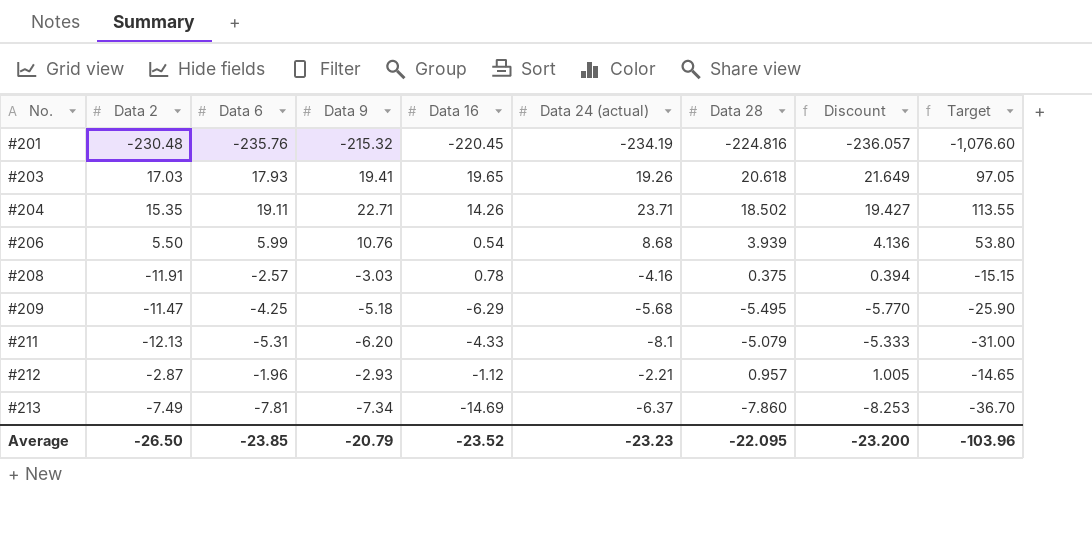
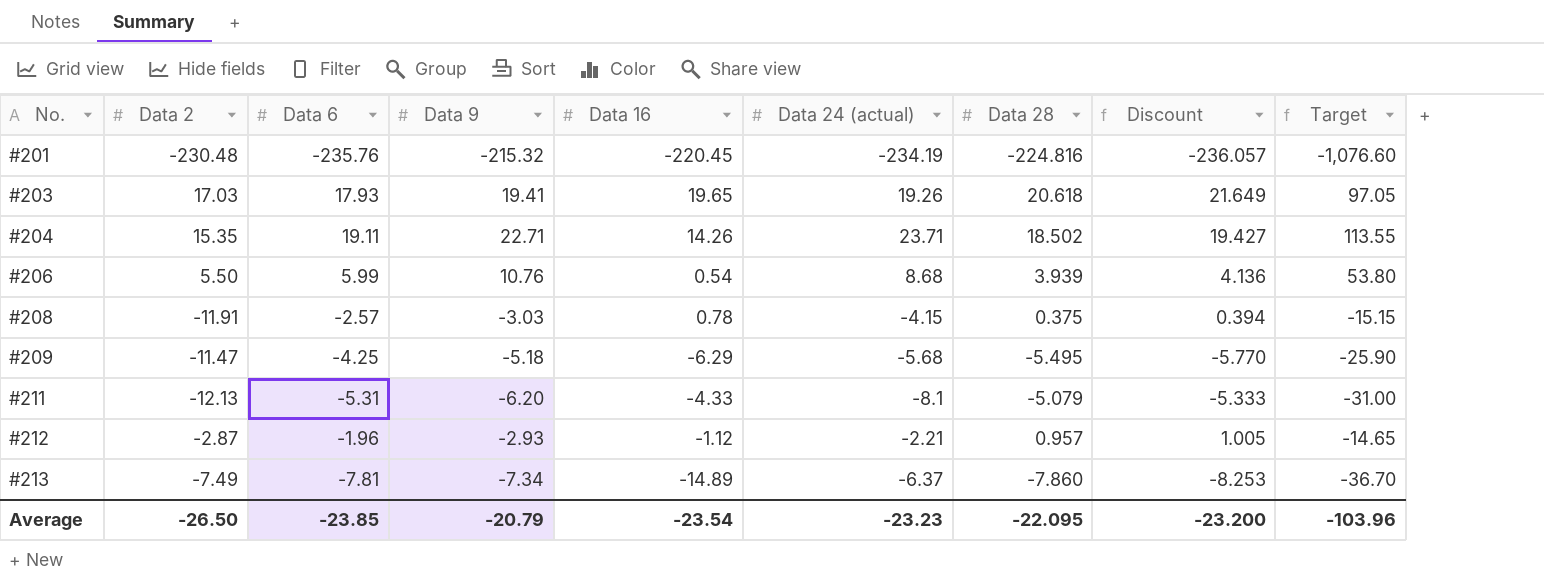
#208 | Data 24 (actual): -4.16 -> -4.15
#213 | Data 16: -14.69 -> -14.89
Average | Data 16: -23.52 -> -23.54

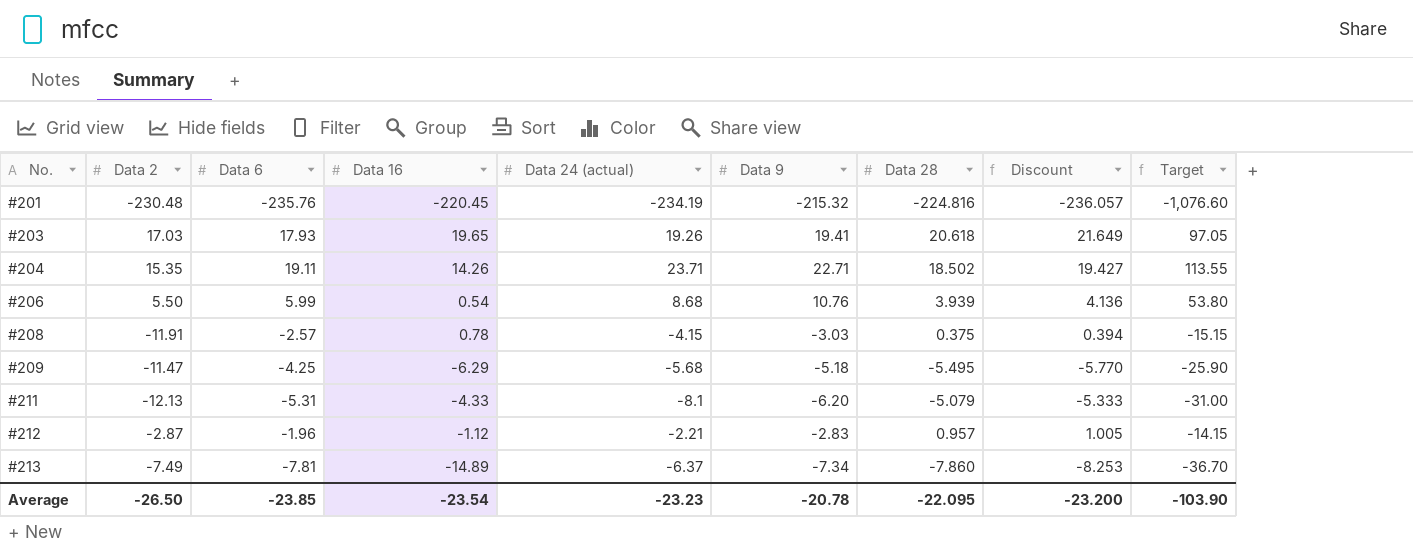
column Data 9 | position: 4 -> 6
#212 | Data 9: -2.93 -> -2.83
#212 | Target: -14.65 -> -14.15
Average | Data 9: -20.79 -> -20.78
Average | Target: -103.96 -> -103.90

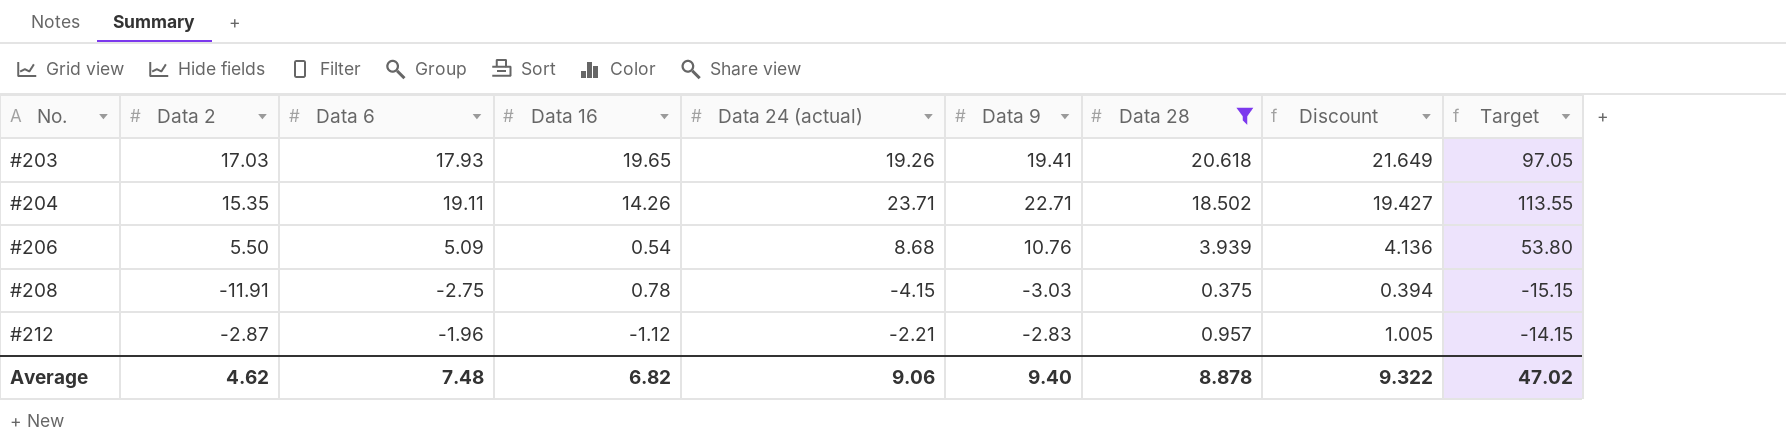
filter: none -> Data 28 >= 0.375
#206 | Data 6: 5.99 -> 5.09
#208 | Data 6: -2.57 -> -2.75
Average | Data 2: -26.50 -> 4.62
Average | Data 6: -23.85 -> 7.48
Average | Data 16: -23.54 -> 6.82
Average | Data 24 (actual): -23.23 -> 9.06
Average | Data 9: -20.78 -> 9.40
Average | Data 28: -22.095 -> 8.878
Average | Discount: -23.200 -> 9.322
Average | Target: -103.90 -> 47.02

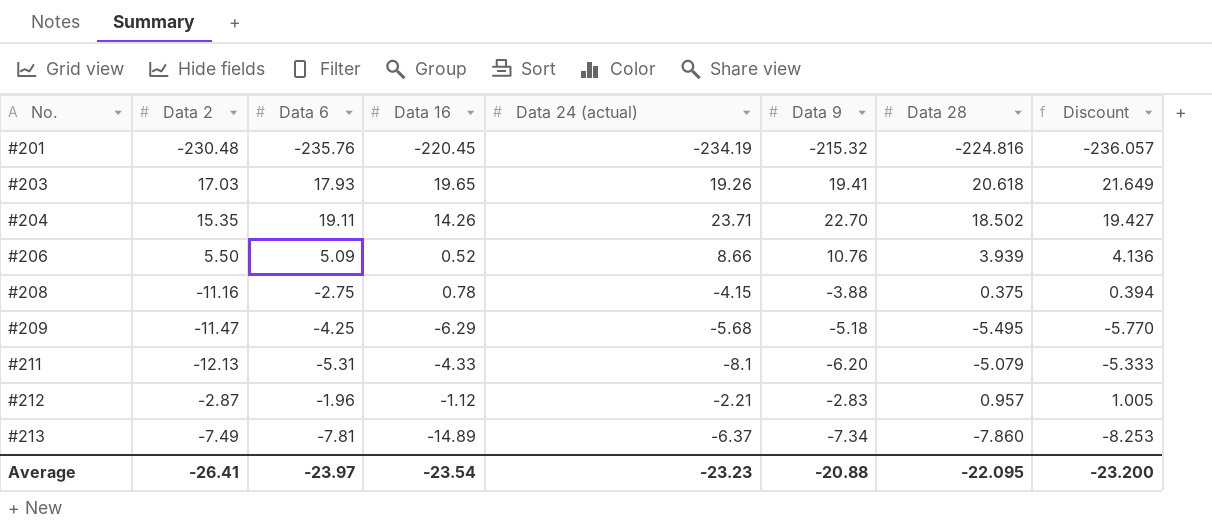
filter: Data 28 >= 0.375 -> none
column Target | formula: [Data 9] * 5 -> none
#204 | Data 9: 22.71 -> 22.70
#206 | Data 16: 0.54 -> 0.52
#206 | Data 24 (actual): 8.68 -> 8.66
#208 | Data 2: -11.91 -> -11.16
#208 | Data 9: -3.03 -> -3.88
Average | Data 2: 4.62 -> -26.41
Average | Data 6: 7.48 -> -23.97
Average | Data 16: 6.82 -> -23.54
Average | Data 24 (actual): 9.06 -> -23.23
Average | Data 9: 9.40 -> -20.88
Average | Data 28: 8.878 -> -22.095
Average | Discount: 9.322 -> -23.200

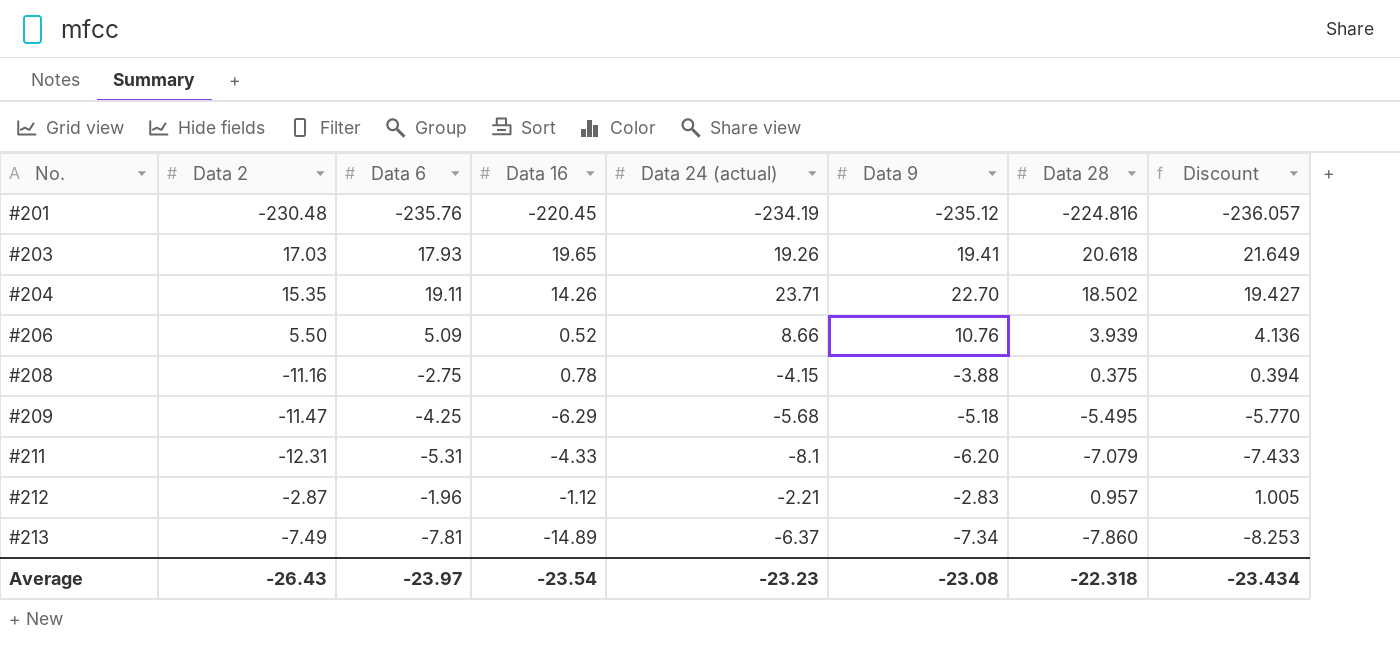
#201 | Data 9: -215.32 -> -235.12
#211 | Data 2: -12.13 -> -12.31
#211 | Data 28: -5.079 -> -7.079
#211 | Discount: -5.333 -> -7.433
Average | Data 2: -26.41 -> -26.43
Average | Data 9: -20.88 -> -23.08
Average | Data 28: -22.095 -> -22.318
Average | Discount: -23.200 -> -23.434

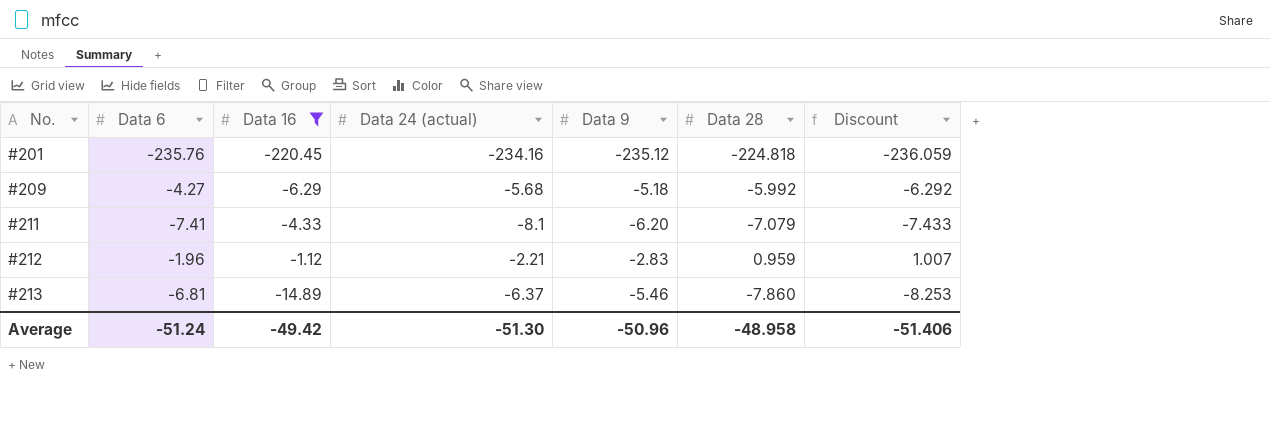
filter: none -> Data 16 <= -1.12
column Data 2 | position: 2 -> none
#201 | Data 24 (actual): -234.19 -> -234.16
#201 | Data 28: -224.816 -> -224.818
#201 | Discount: -236.057 -> -236.059
#209 | Data 6: -4.25 -> -4.27
#209 | Data 28: -5.495 -> -5.992
#209 | Discount: -5.770 -> -6.292
#211 | Data 6: -5.31 -> -7.41
#212 | Data 28: 0.957 -> 0.959
#212 | Discount: 1.005 -> 1.007
#213 | Data 6: -7.81 -> -6.81
#213 | Data 9: -7.34 -> -5.46
Average | Data 6: -23.97 -> -51.24
Average | Data 16: -23.54 -> -49.42
Average | Data 24 (actual): -23.23 -> -51.30
Average | Data 9: -23.08 -> -50.96
Average | Data 28: -22.318 -> -48.958
Average | Discount: -23.434 -> -51.406

